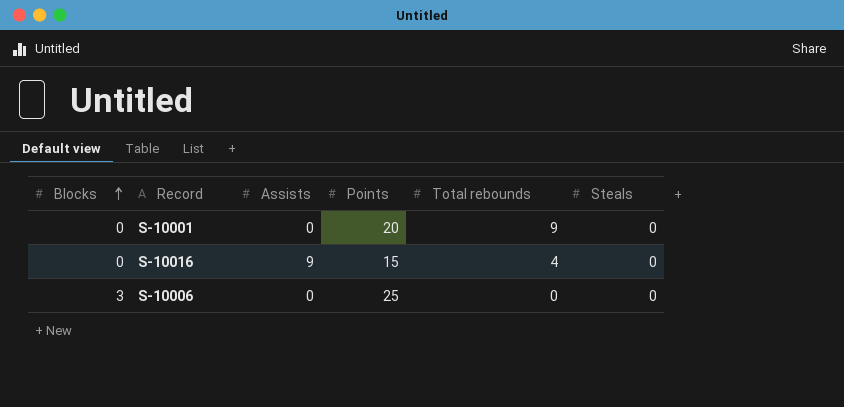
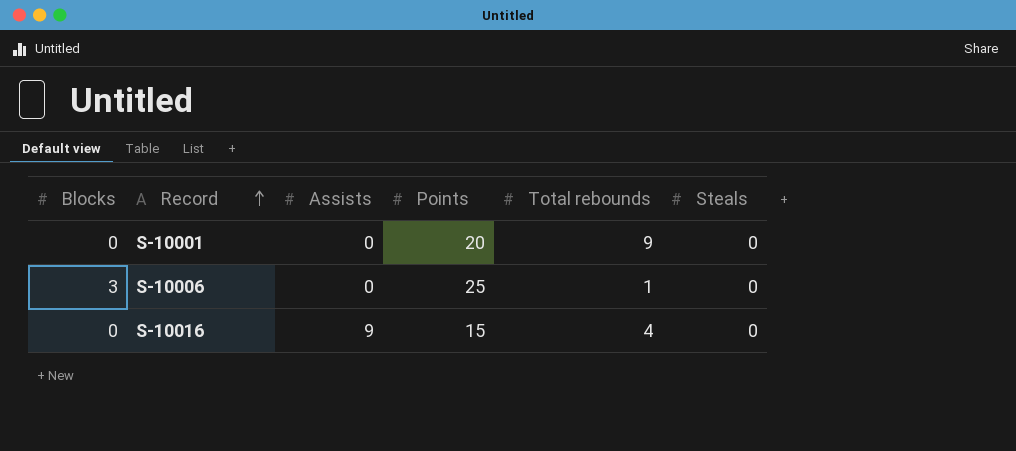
row order: Blocks ascending -> Record ascending
S-10006 | Total rebounds: 0 -> 1

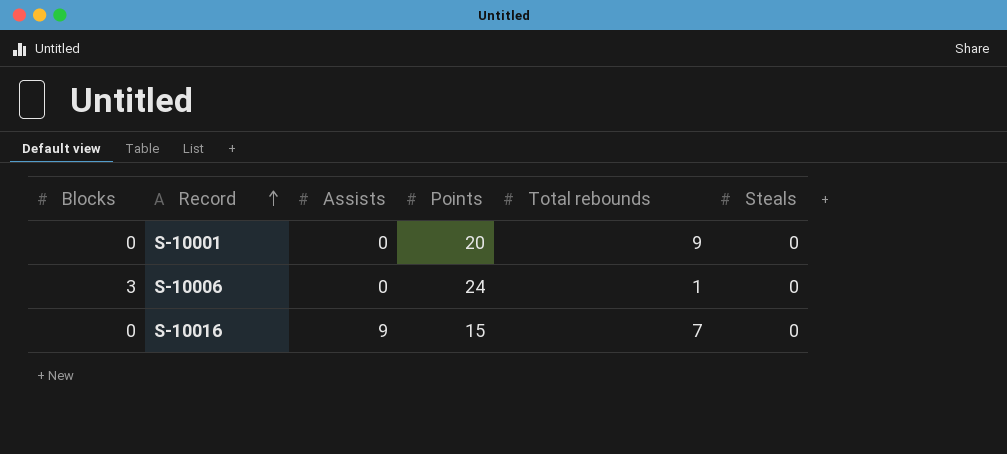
S-10006 | Points: 25 -> 24
S-10016 | Total rebounds: 4 -> 7

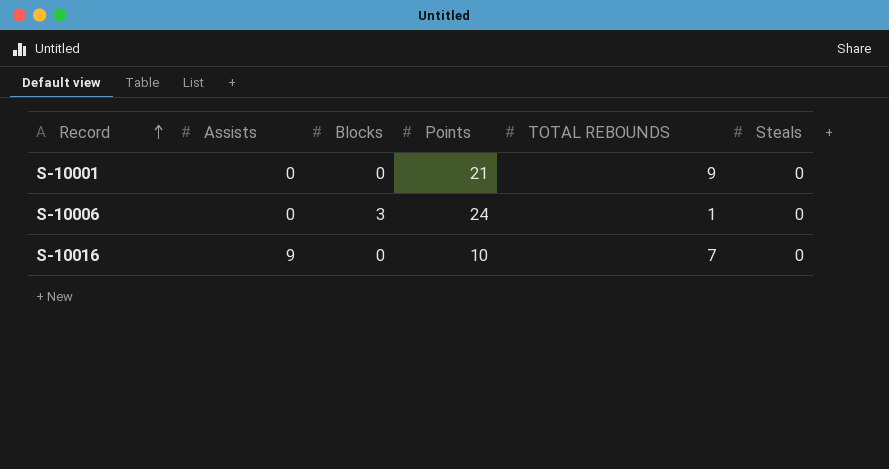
column Blocks | position: 1 -> 3
column name: Total rebounds -> TOTAL REBOUNDS
S-10001 | Points: 20 -> 21
S-10016 | Points: 15 -> 10

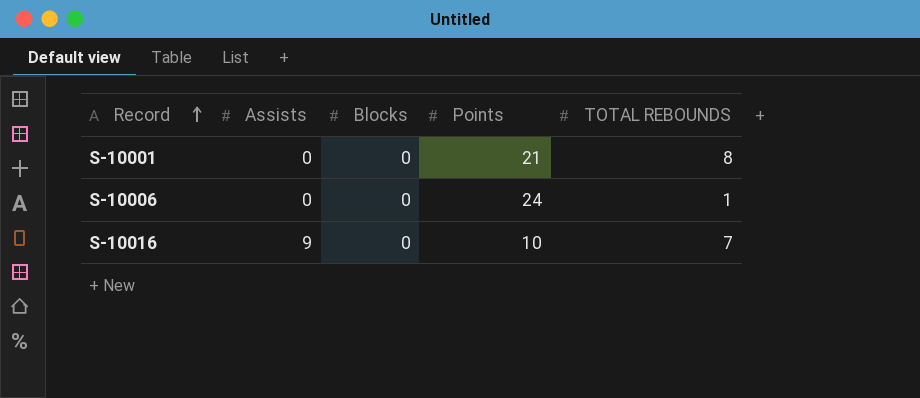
column Steals | position: 6 -> none
S-10001 | TOTAL REBOUNDS: 9 -> 8
S-10006 | Blocks: 3 -> 0

